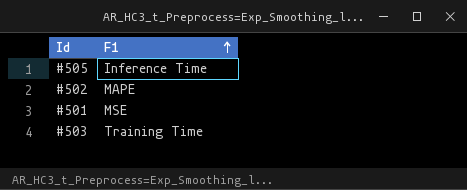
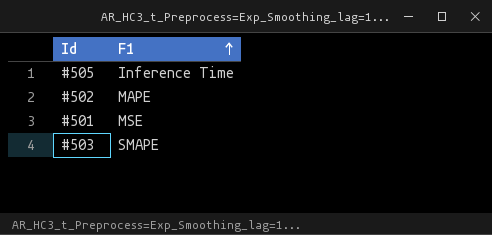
#503 | F1: Training Time -> SMAPE

